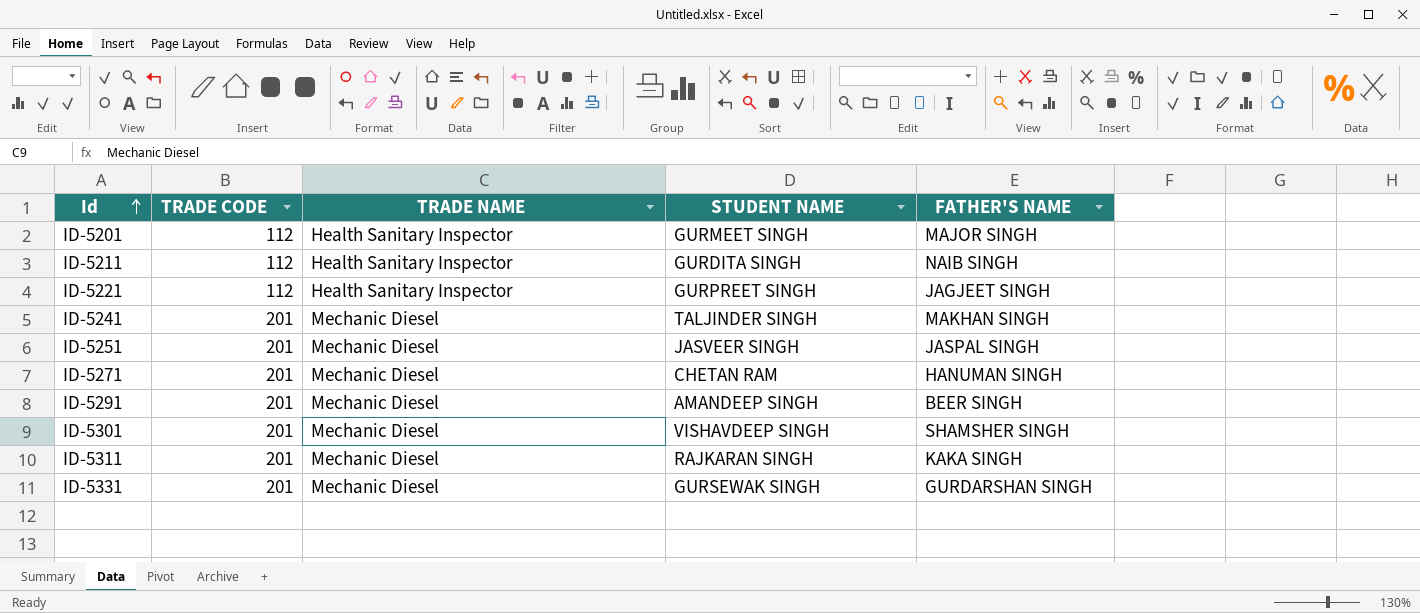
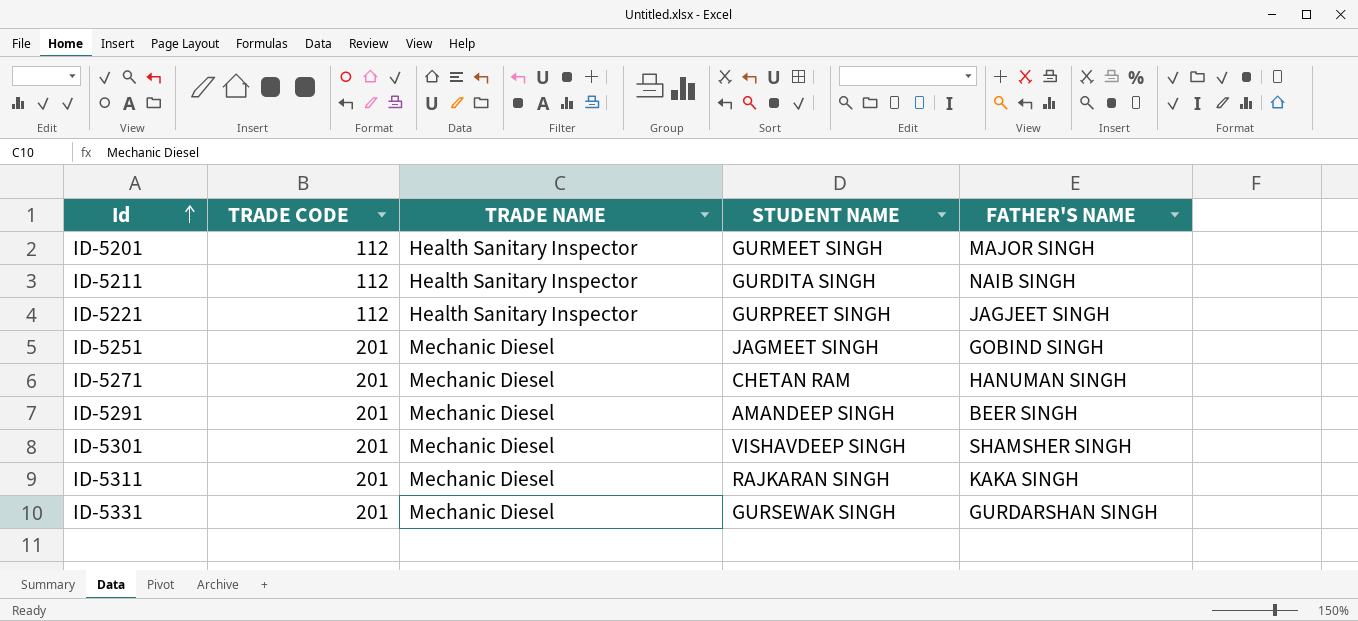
row ID-5241: 201 | Mechanic Diesel | TALJINDER SINGH | MAKHAN SINGH -> none
ID-5251 | STUDENT NAME: JASVEER SINGH -> JAGMEET SINGH
ID-5251 | FATHER'S NAME: JASPAL SINGH -> GOBIND SINGH

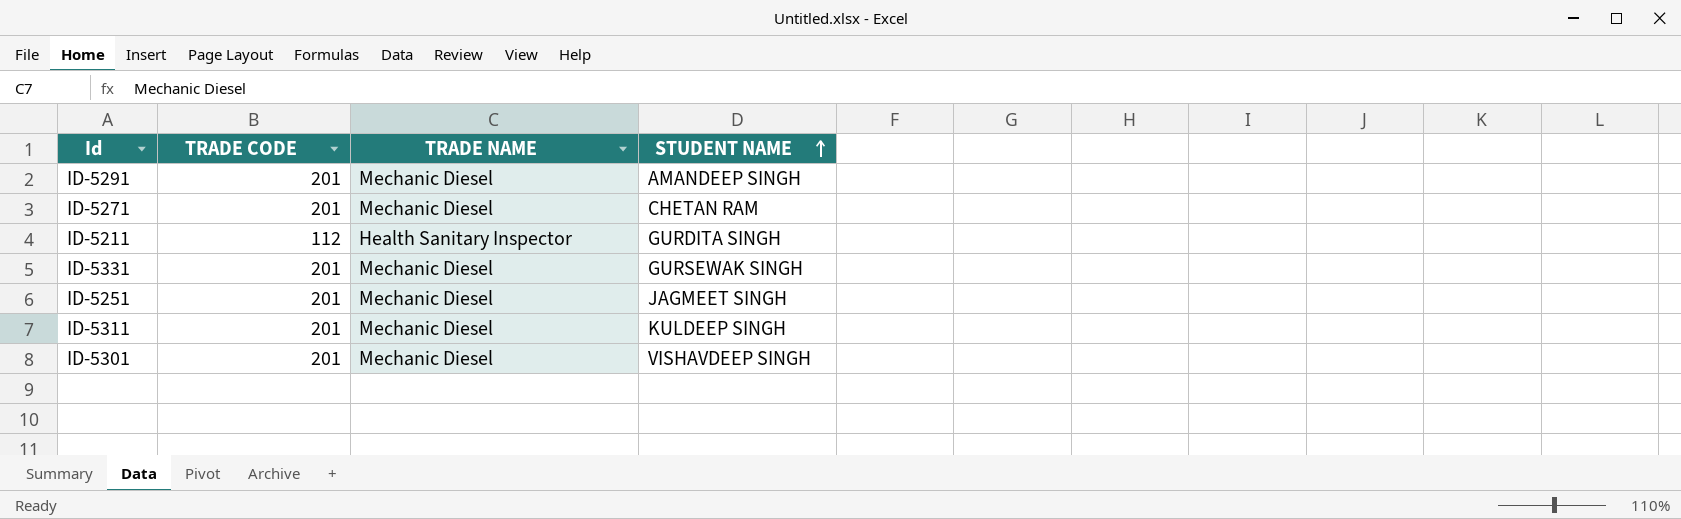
row order: Id ascending -> STUDENT NAME ascending
column FATHER'S NAME | position: 5 -> none
row ID-5201: 112 | Health Sanitary Inspector | GURMEET SINGH | MAJOR SINGH -> none
row ID-5221: 112 | Health Sanitary Inspector | GURPREET SINGH | JAGJEET SINGH -> none
ID-5311 | STUDENT NAME: RAJKARAN SINGH -> KULDEEP SINGH

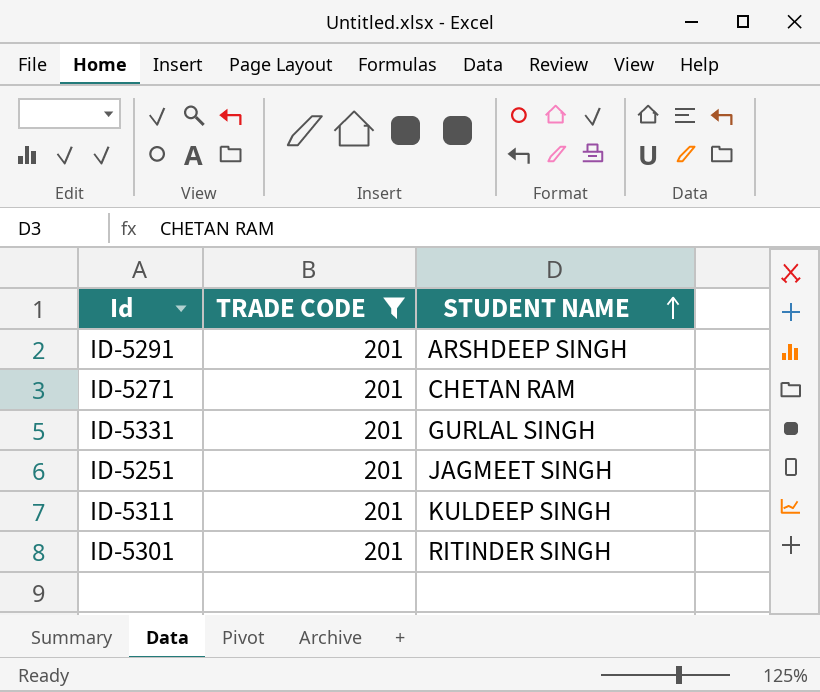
filter: none -> TRADE CODE = 201
column TRADE NAME | position: 3 -> none
ID-5291 | STUDENT NAME: AMANDEEP SINGH -> ARSHDEEP SINGH
ID-5331 | STUDENT NAME: GURSEWAK SINGH -> GURLAL SINGH
ID-5301 | STUDENT NAME: VISHAVDEEP SINGH -> RITINDER SINGH

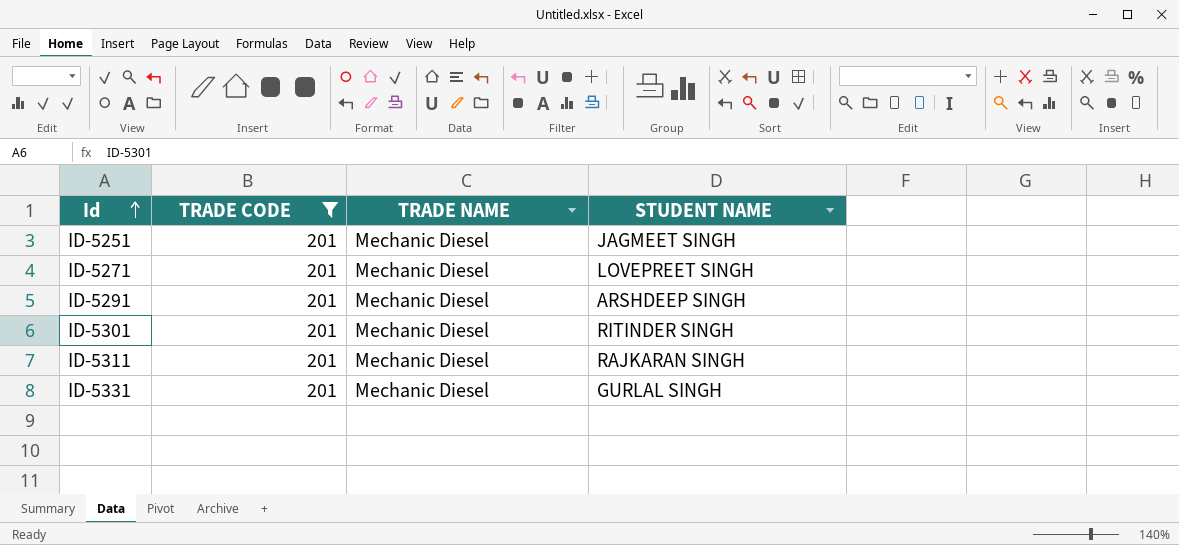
row order: STUDENT NAME ascending -> Id ascending
column TRADE NAME | position: none -> 3
ID-5271 | STUDENT NAME: CHETAN RAM -> LOVEPREET SINGH
ID-5311 | STUDENT NAME: KULDEEP SINGH -> RAJKARAN SINGH

